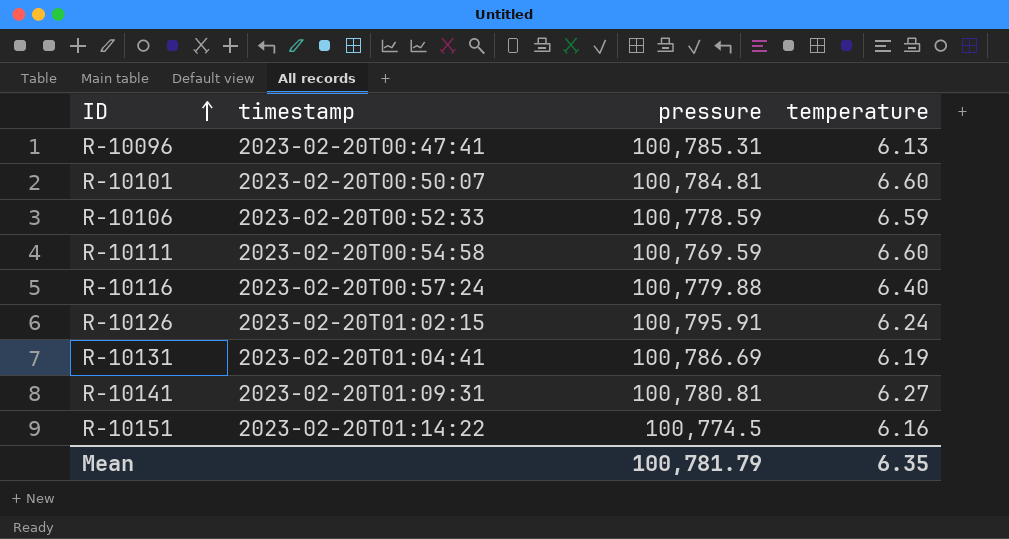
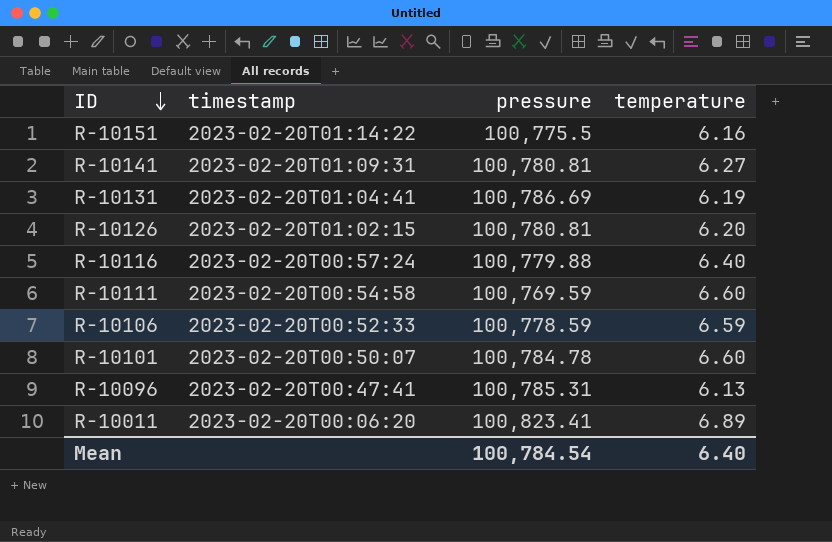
row order: ID ascending -> ID descending
R-10151 | pressure: 100,774.5 -> 100,775.5
R-10126 | pressure: 100,795.91 -> 100,780.81
R-10126 | temperature: 6.24 -> 6.20
R-10101 | pressure: 100,784.81 -> 100,784.78
row R-10011: none -> 2023-02-20T00:06:20 | 100,823.41 | 6.89
Mean | pressure: 100,781.79 -> 100,784.54
Mean | temperature: 6.35 -> 6.40

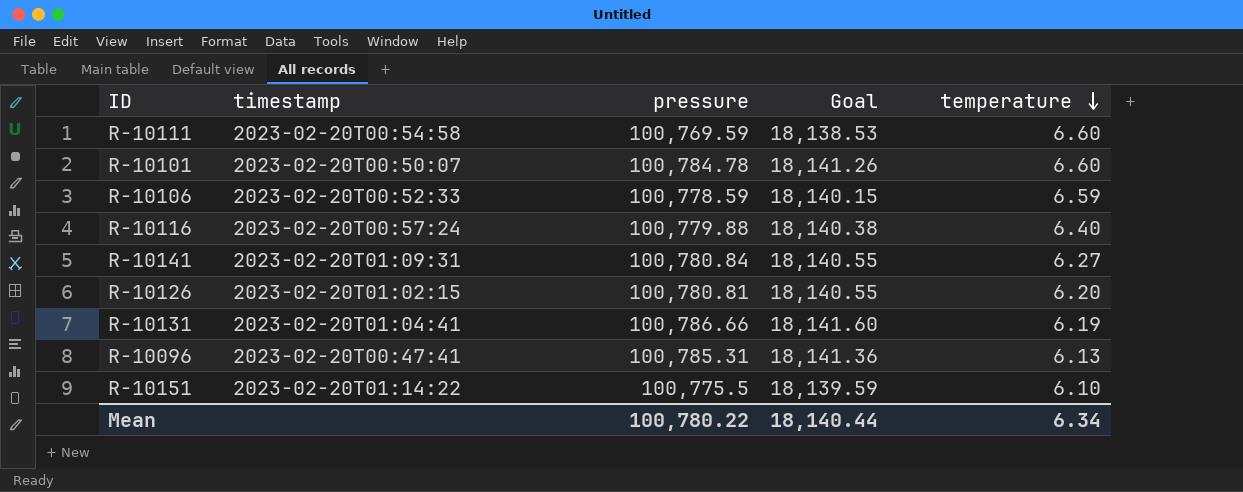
row order: ID descending -> temperature descending
column Goal | formula: none -> [pressure] * 0.18
row R-10011: 2023-02-20T00:06:20 | 100,823.41 | 6.89 -> none
R-10141 | pressure: 100,780.81 -> 100,780.84
R-10131 | pressure: 100,786.69 -> 100,786.66
R-10151 | temperature: 6.16 -> 6.10
Mean | pressure: 100,784.54 -> 100,780.22
Mean | temperature: 6.40 -> 6.34

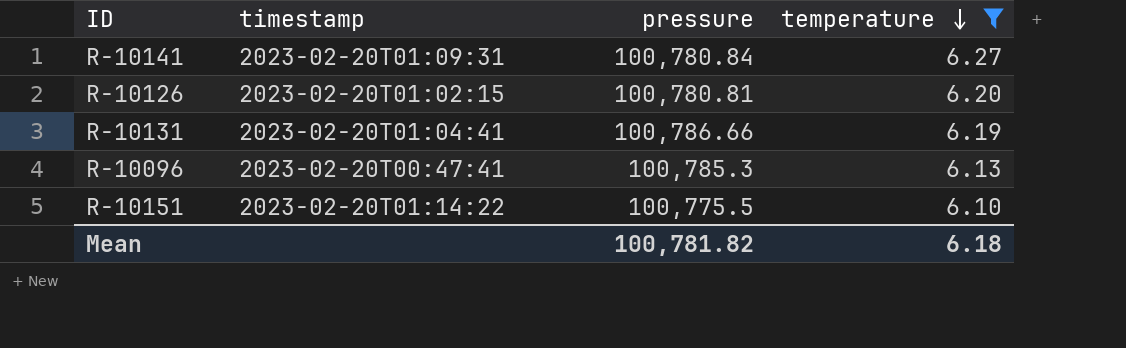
filter: none -> temperature <= 6.27
column Goal | formula: [pressure] * 0.18 -> none
R-10096 | pressure: 100,785.31 -> 100,785.3
Mean | pressure: 100,780.22 -> 100,781.82
Mean | temperature: 6.34 -> 6.18

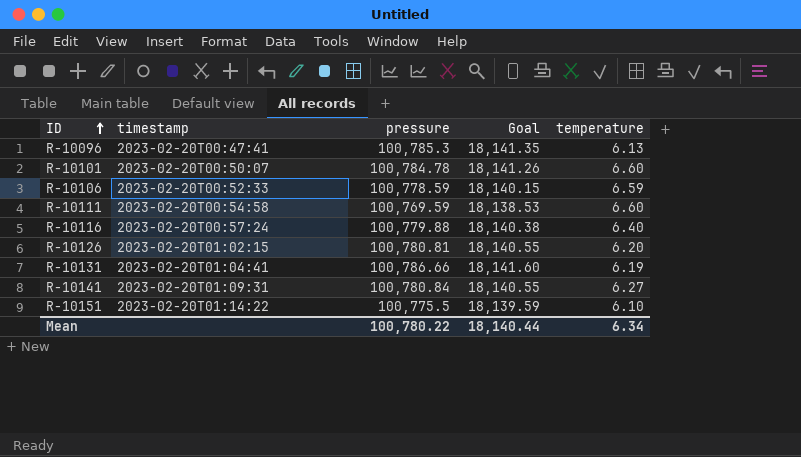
filter: temperature <= 6.27 -> none
row order: temperature descending -> ID ascending
column Goal | formula: none -> [pressure] * 0.18
Mean | pressure: 100,781.82 -> 100,780.22
Mean | temperature: 6.18 -> 6.34

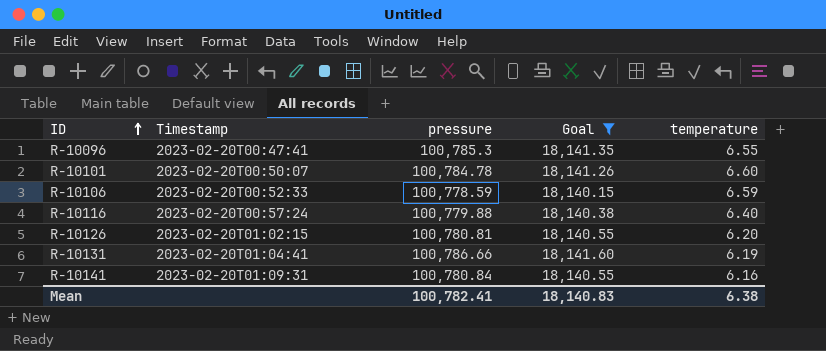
filter: none -> Goal >= 18,140.15
column name: timestamp -> Timestamp
R-10096 | temperature: 6.13 -> 6.55
R-10141 | temperature: 6.27 -> 6.16
Mean | pressure: 100,780.22 -> 100,782.41
Mean | Goal: 18,140.44 -> 18,140.83
Mean | temperature: 6.34 -> 6.38

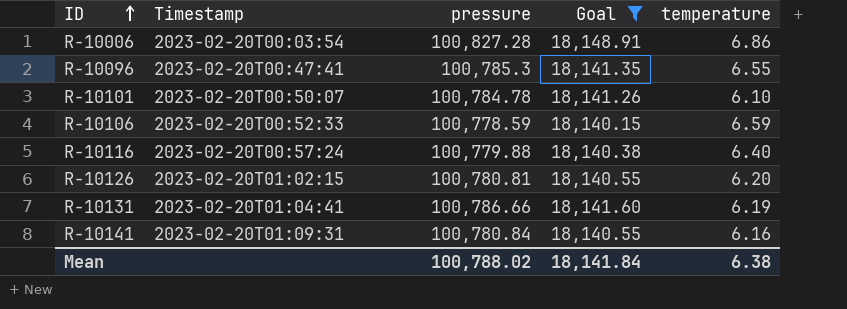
row R-10006: none -> 2023-02-20T00:03:54 | 100,827.28 | 18,148.91 | 6.86
R-10101 | temperature: 6.60 -> 6.10
Mean | pressure: 100,782.41 -> 100,788.02
Mean | Goal: 18,140.83 -> 18,141.84

